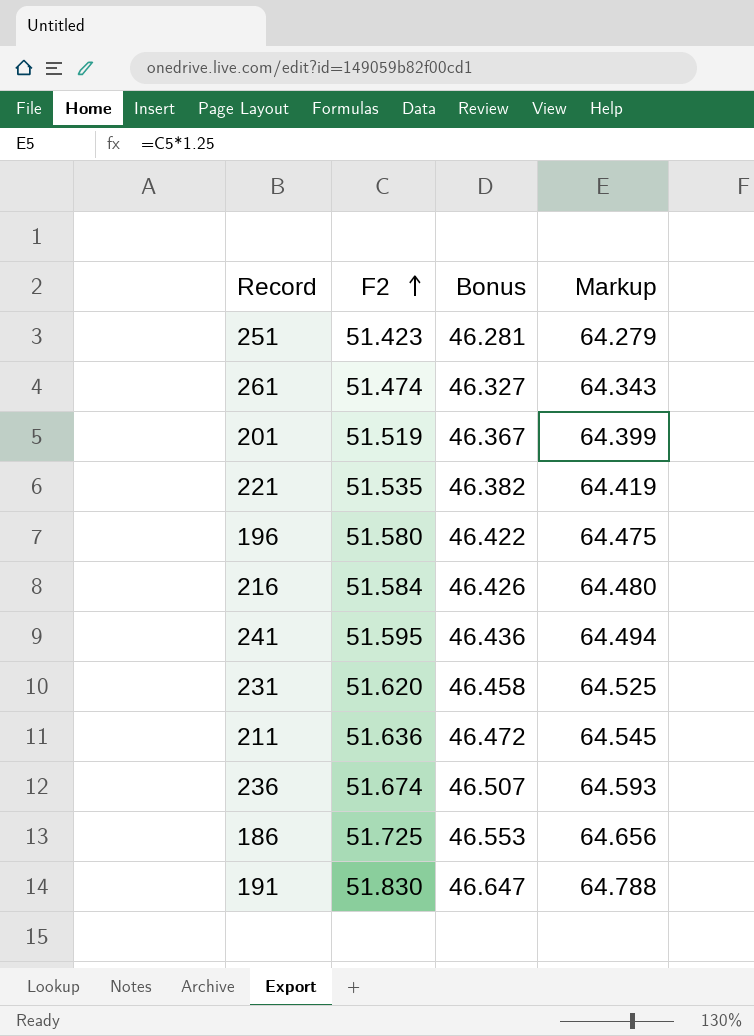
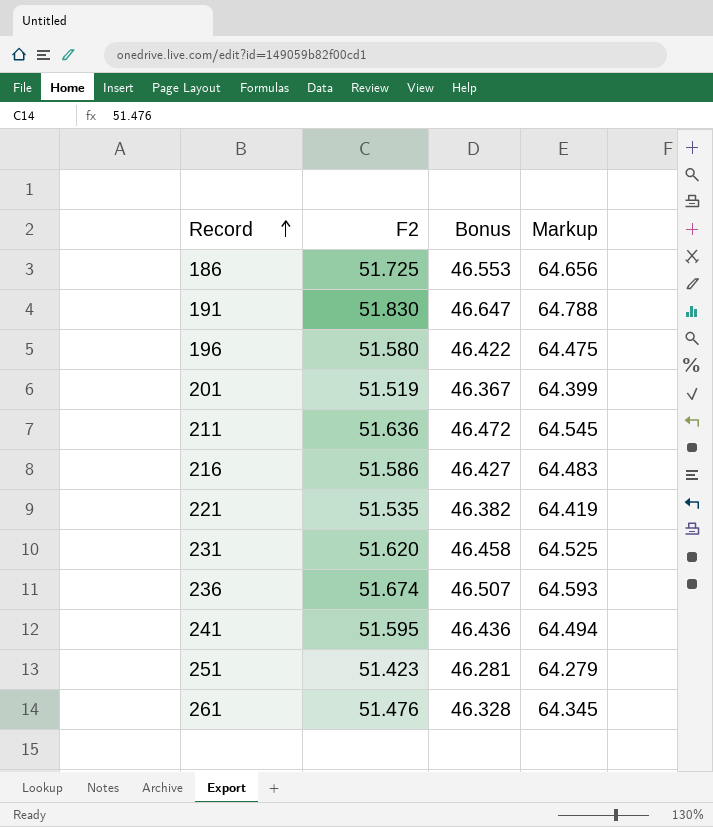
row order: F2 ascending -> Record ascending
216 | F2: 51.584 -> 51.586
216 | Bonus: 46.426 -> 46.427
216 | Markup: 64.480 -> 64.483
261 | F2: 51.474 -> 51.476
261 | Bonus: 46.327 -> 46.328
261 | Markup: 64.343 -> 64.345

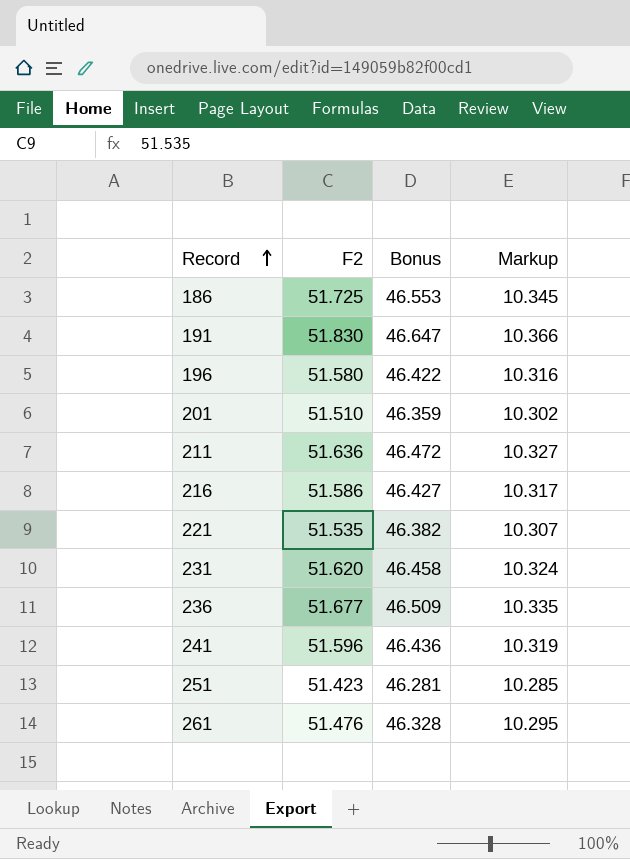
column Markup | formula: [F2] * 1.25 -> [F2] * 0.2
201 | F2: 51.519 -> 51.510
201 | Bonus: 46.367 -> 46.359
236 | F2: 51.674 -> 51.677
236 | Bonus: 46.507 -> 46.509
241 | F2: 51.595 -> 51.596

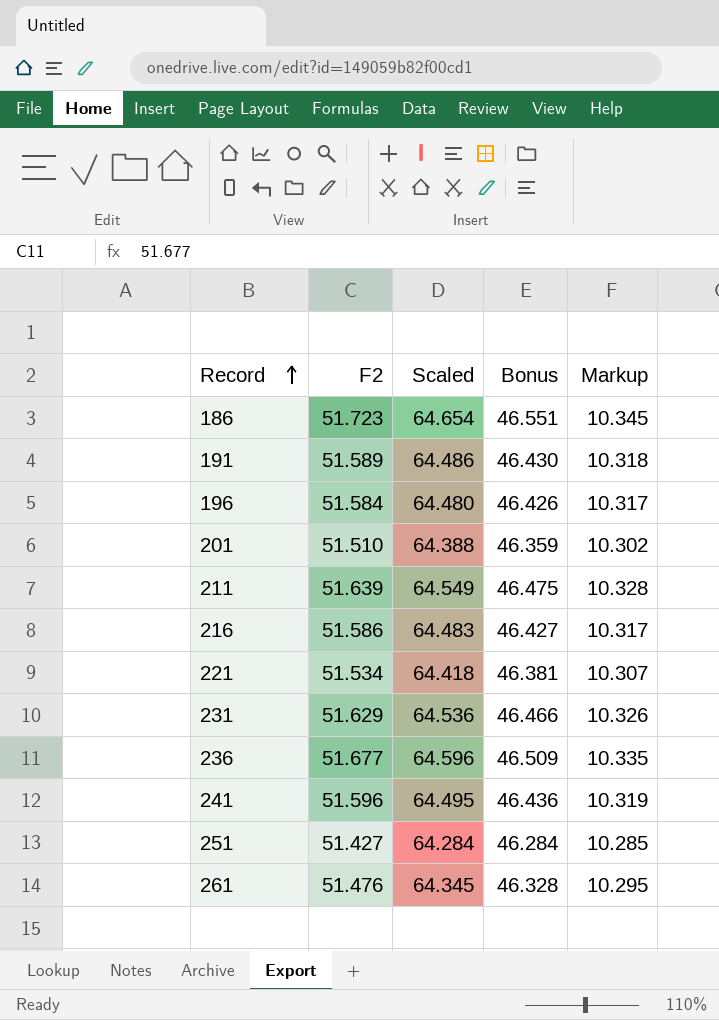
column Scaled | formula: none -> [F2] * 1.25
186 | F2: 51.725 -> 51.723
186 | Bonus: 46.553 -> 46.551
191 | F2: 51.830 -> 51.589
191 | Bonus: 46.647 -> 46.430
191 | Markup: 10.366 -> 10.318
196 | F2: 51.580 -> 51.584
196 | Bonus: 46.422 -> 46.426
196 | Markup: 10.316 -> 10.317
211 | F2: 51.636 -> 51.639
211 | Bonus: 46.472 -> 46.475
211 | Markup: 10.327 -> 10.328
221 | F2: 51.535 -> 51.534
221 | Bonus: 46.382 -> 46.381
231 | F2: 51.620 -> 51.629
231 | Bonus: 46.458 -> 46.466
231 | Markup: 10.324 -> 10.326
251 | F2: 51.423 -> 51.427
251 | Bonus: 46.281 -> 46.284

